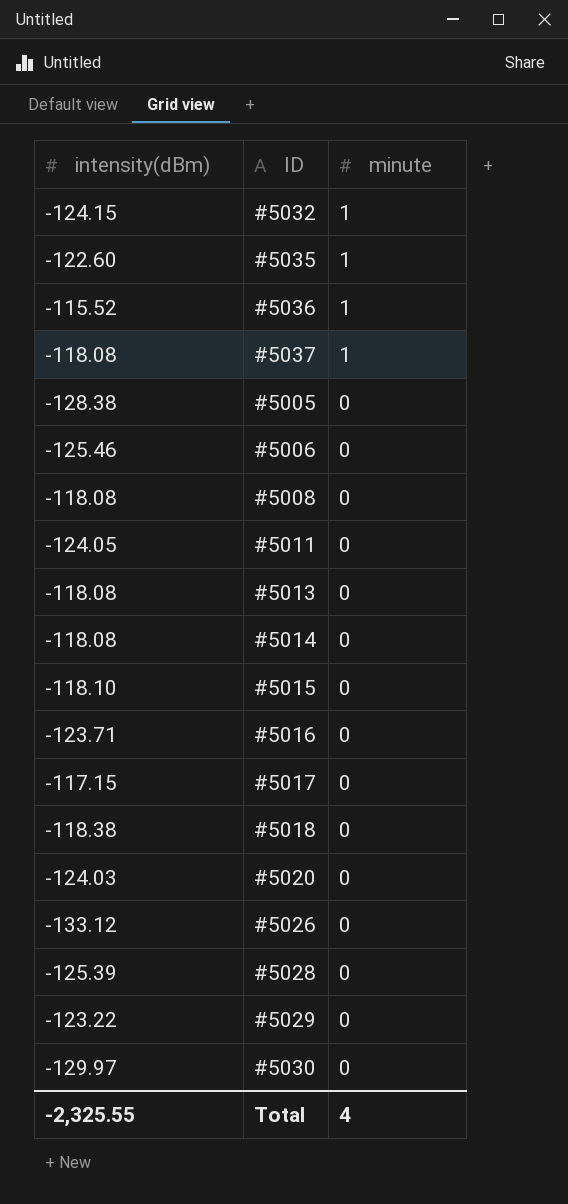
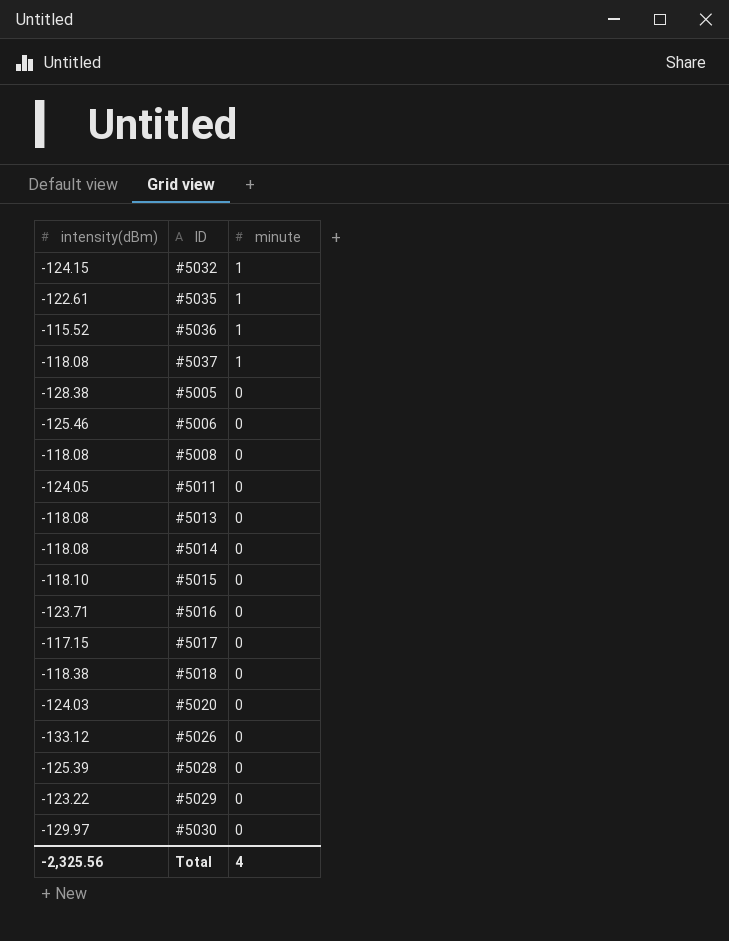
#5035 | intensity(dBm): -122.60 -> -122.61
Total | intensity(dBm): -2,325.55 -> -2,325.56

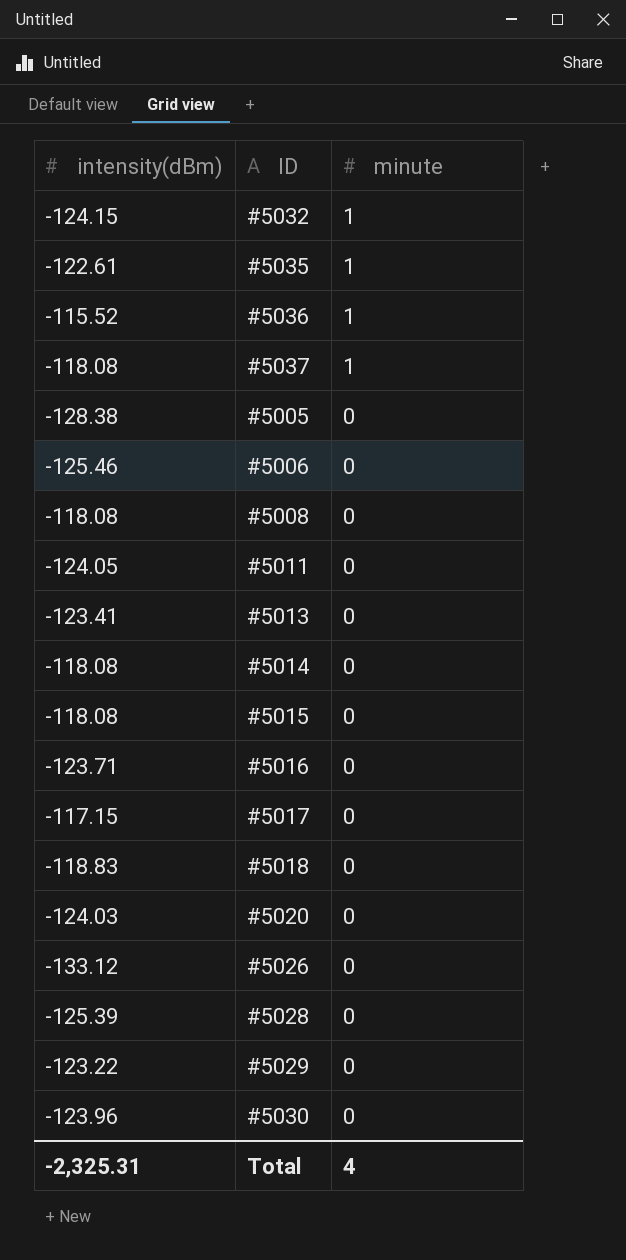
#5013 | intensity(dBm): -118.08 -> -123.41
#5015 | intensity(dBm): -118.10 -> -118.08
#5018 | intensity(dBm): -118.38 -> -118.83
#5030 | intensity(dBm): -129.97 -> -123.96
Total | intensity(dBm): -2,325.56 -> -2,325.31

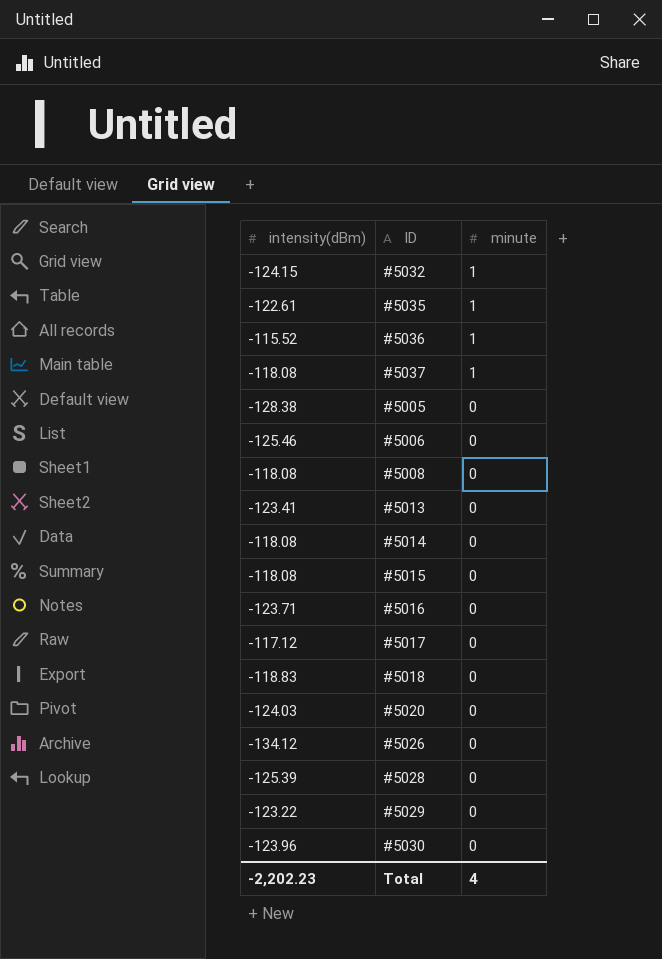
row #5011: -124.05 | 0 -> none
#5017 | intensity(dBm): -117.15 -> -117.12
#5026 | intensity(dBm): -133.12 -> -134.12
Total | intensity(dBm): -2,325.31 -> -2,202.23

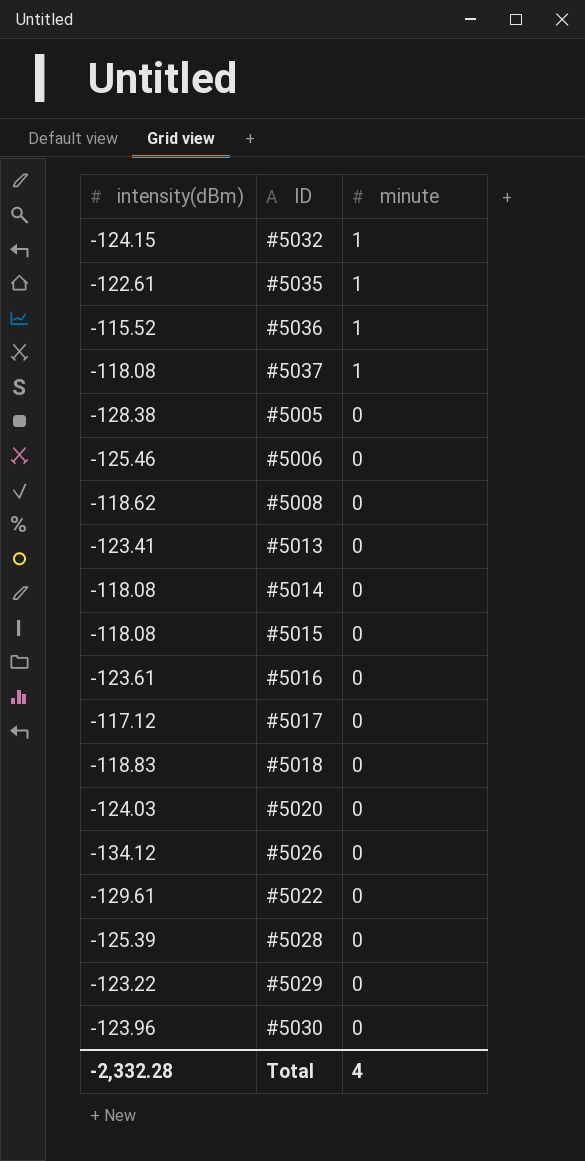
#5008 | intensity(dBm): -118.08 -> -118.62
#5016 | intensity(dBm): -123.71 -> -123.61
row #5022: none -> -129.61 | 0
Total | intensity(dBm): -2,202.23 -> -2,332.28

